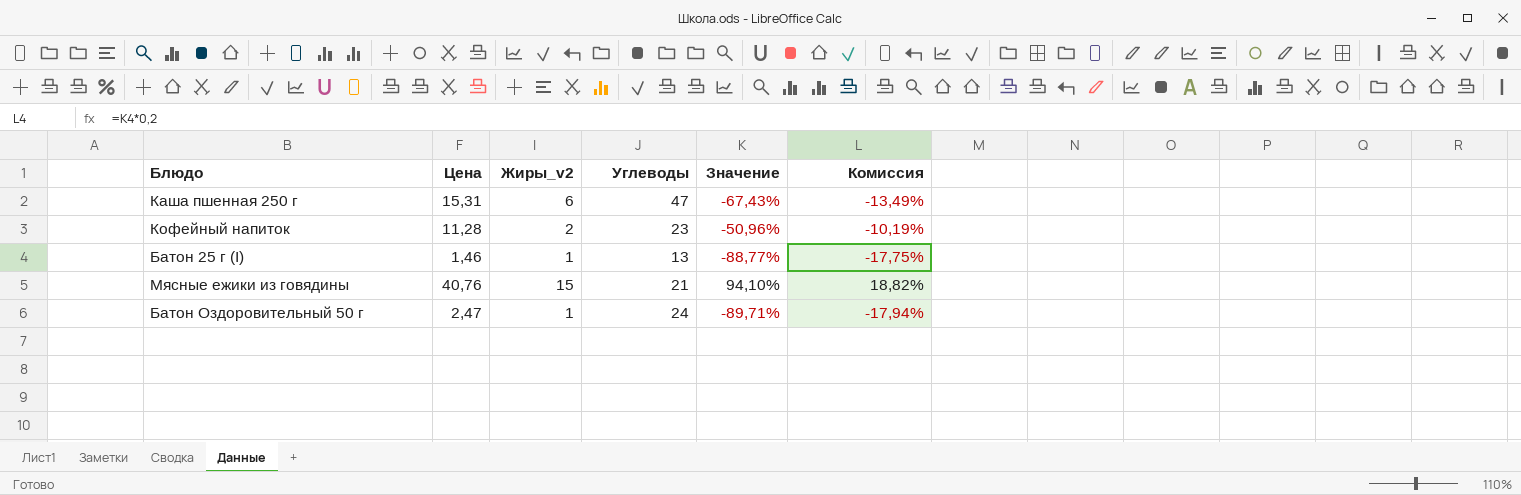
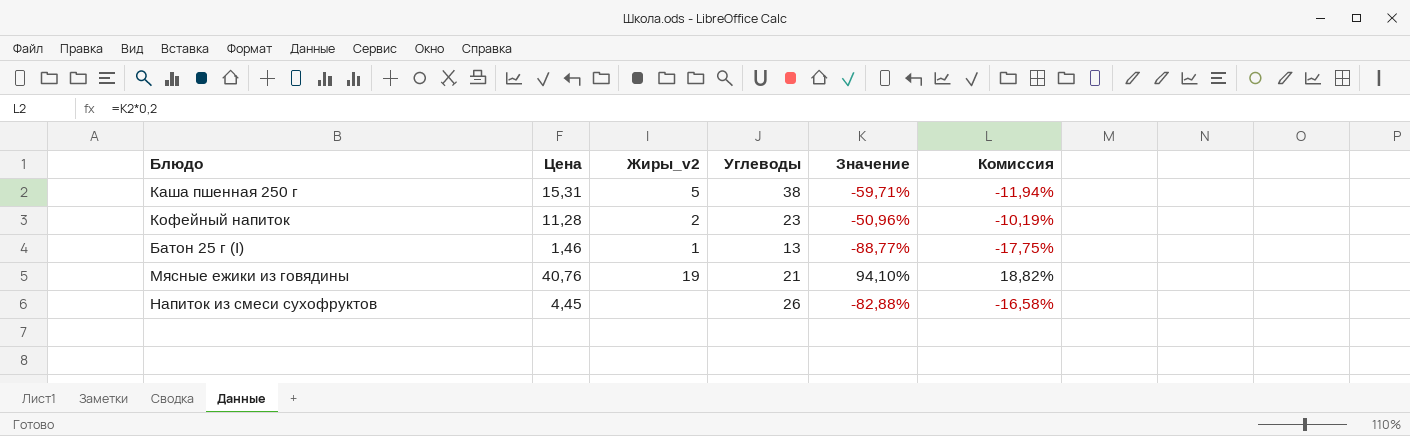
row Батон Оздоровительный 50 г: 2,47 | 1 | 24 | -89,71% | -17,94% -> none
Каша пшенная 250 г | Жиры_v2: 6 -> 5
Каша пшенная 250 г | Углеводы: 47 -> 38
Каша пшенная 250 г | Значение: -67,43% -> -59,71%
Каша пшенная 250 г | Комиссия: -13,49% -> -11,94%
Мясные ежики из говядины | Жиры_v2: 15 -> 19
row Напиток из смеси сухофруктов: none -> 4,45 | none | 26 | -82,88% | -16,58%

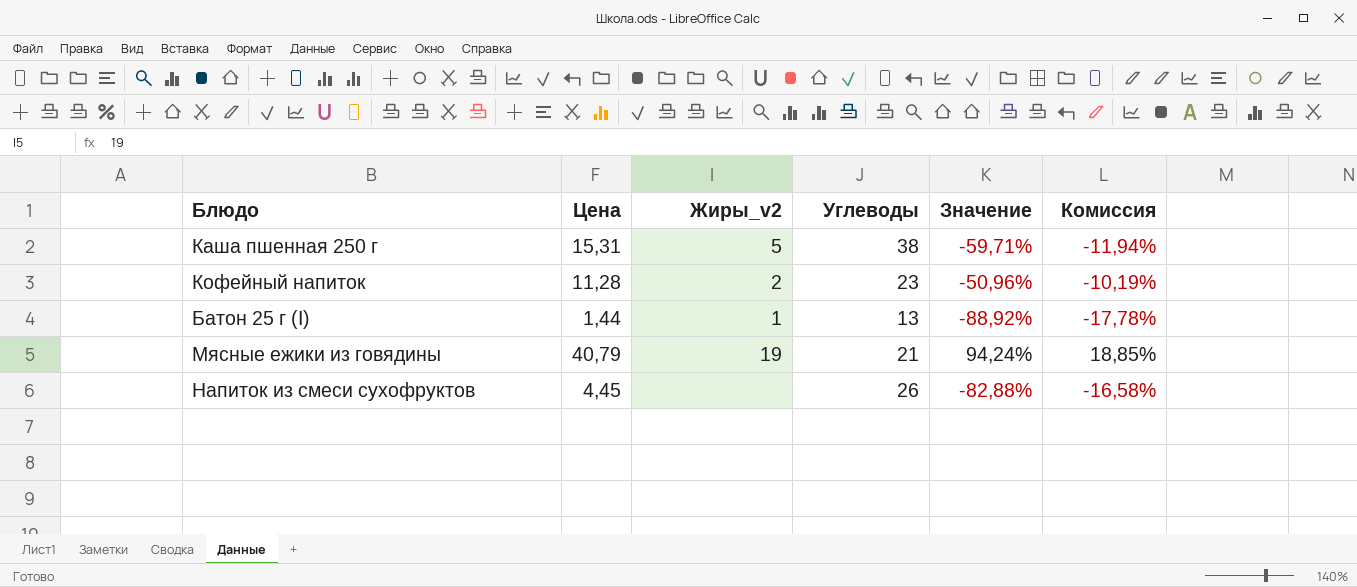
Батон 25 г (I) | Цена: 1,46 -> 1,44
Батон 25 г (I) | Значение: -88,77% -> -88,92%
Батон 25 г (I) | Комиссия: -17,75% -> -17,78%
Мясные ежики из говядины | Цена: 40,76 -> 40,79
Мясные ежики из говядины | Значение: 94,10% -> 94,24%
Мясные ежики из говядины | Комиссия: 18,82% -> 18,85%

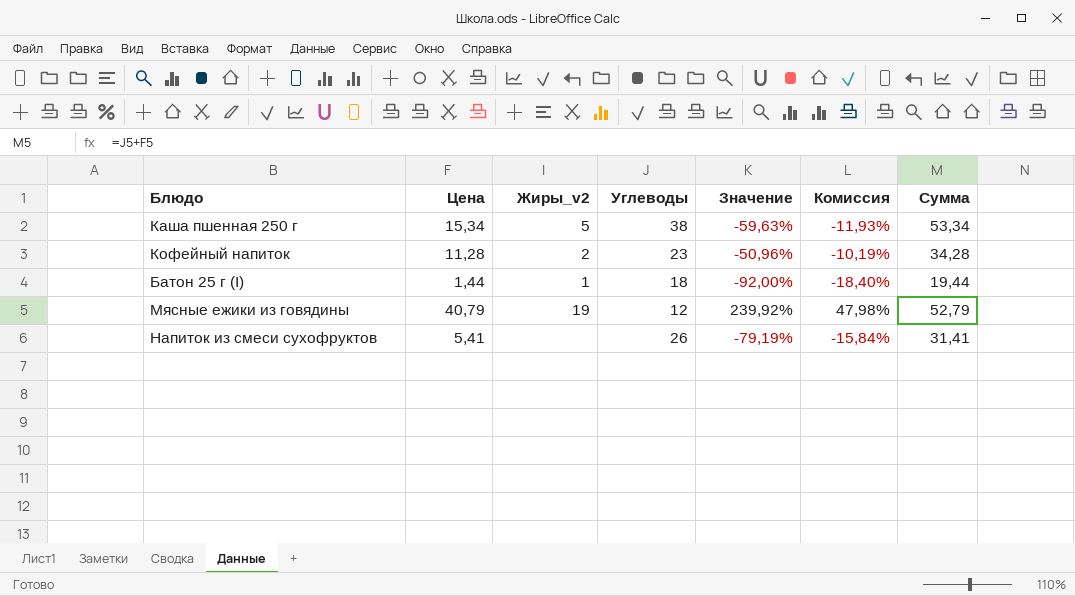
column Сумма | formula: none -> [Цена] + [Углеводы]
Каша пшенная 250 г | Цена: 15,31 -> 15,34
Каша пшенная 250 г | Значение: -59,71% -> -59,63%
Каша пшенная 250 г | Комиссия: -11,94% -> -11,93%
Батон 25 г (I) | Углеводы: 13 -> 18
Батон 25 г (I) | Значение: -88,92% -> -92,00%
Батон 25 г (I) | Комиссия: -17,78% -> -18,40%
Мясные ежики из говядины | Углеводы: 21 -> 12
Мясные ежики из говядины | Значение: 94,24% -> 239,92%
Мясные ежики из говядины | Комиссия: 18,85% -> 47,98%
Напиток из смеси сухофруктов | Цена: 4,45 -> 5,41
Напиток из смеси сухофруктов | Значение: -82,88% -> -79,19%
Напиток из смеси сухофруктов | Комиссия: -16,58% -> -15,84%

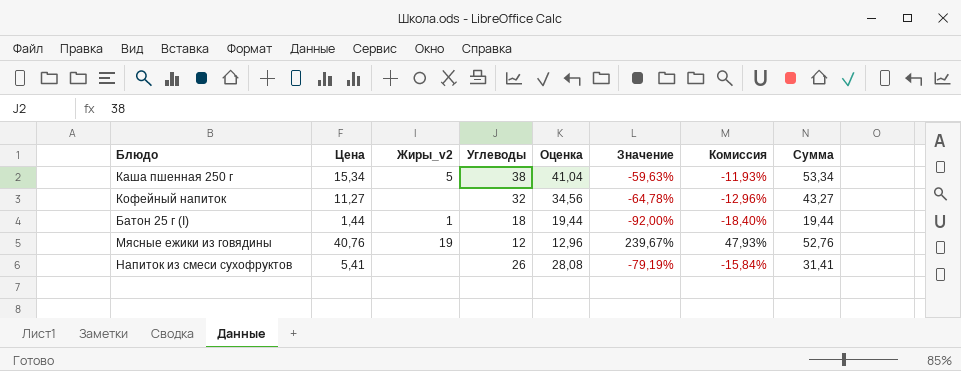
column Оценка | formula: none -> [Углеводы] * 1,08
Кофейный напиток | Цена: 11,28 -> 11,27
Кофейный напиток | Жиры_v2: 2 -> none
Кофейный напиток | Углеводы: 23 -> 32
Кофейный напиток | Значение: -50,96% -> -64,78%
Кофейный напиток | Комиссия: -10,19% -> -12,96%
Кофейный напиток | Сумма: 34,28 -> 43,27
Мясные ежики из говядины | Цена: 40,79 -> 40,76
Мясные ежики из говядины | Значение: 239,92% -> 239,67%
Мясные ежики из говядины | Комиссия: 47,98% -> 47,93%
Мясные ежики из говядины | Сумма: 52,79 -> 52,76

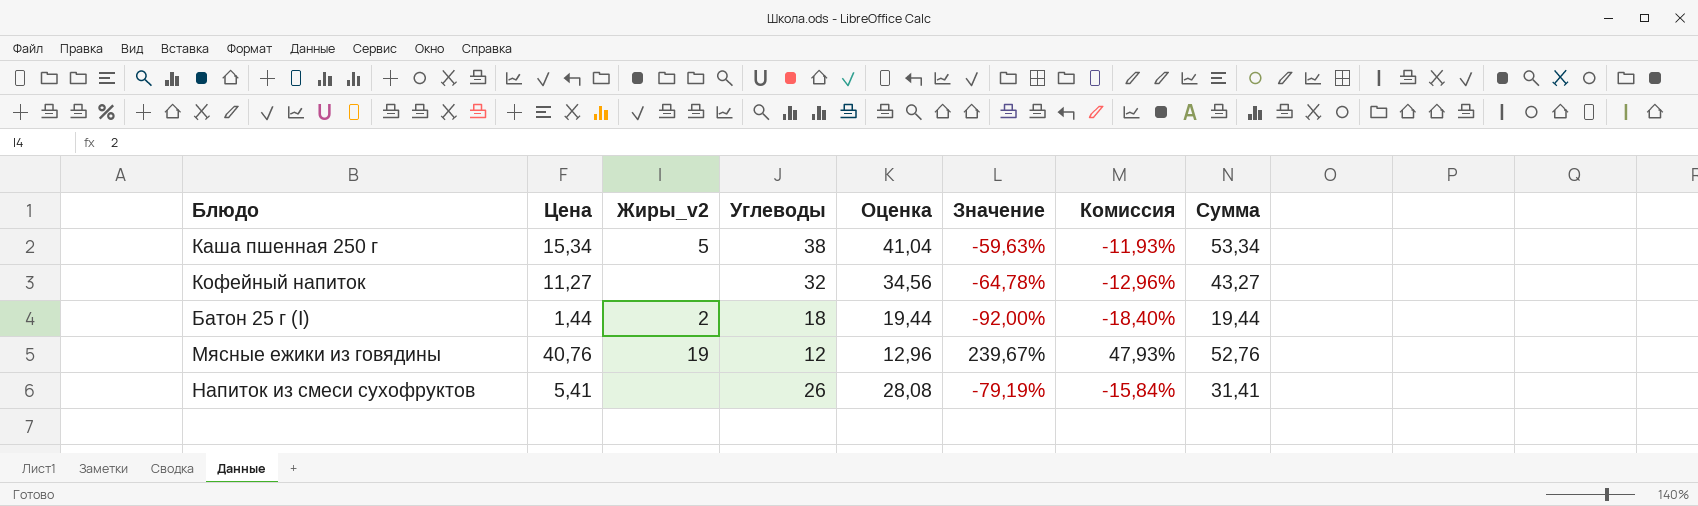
Батон 25 г (I) | Жиры_v2: 1 -> 2

